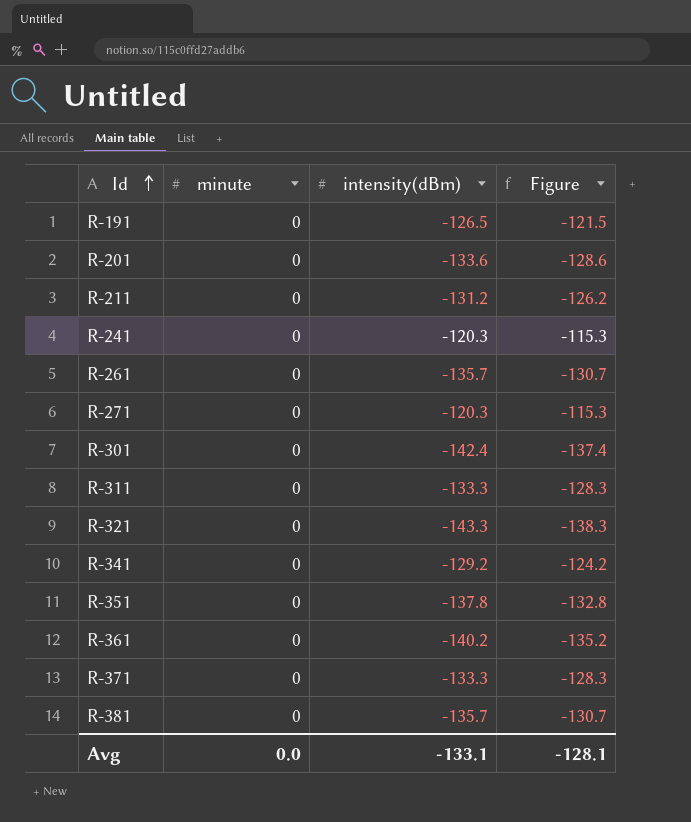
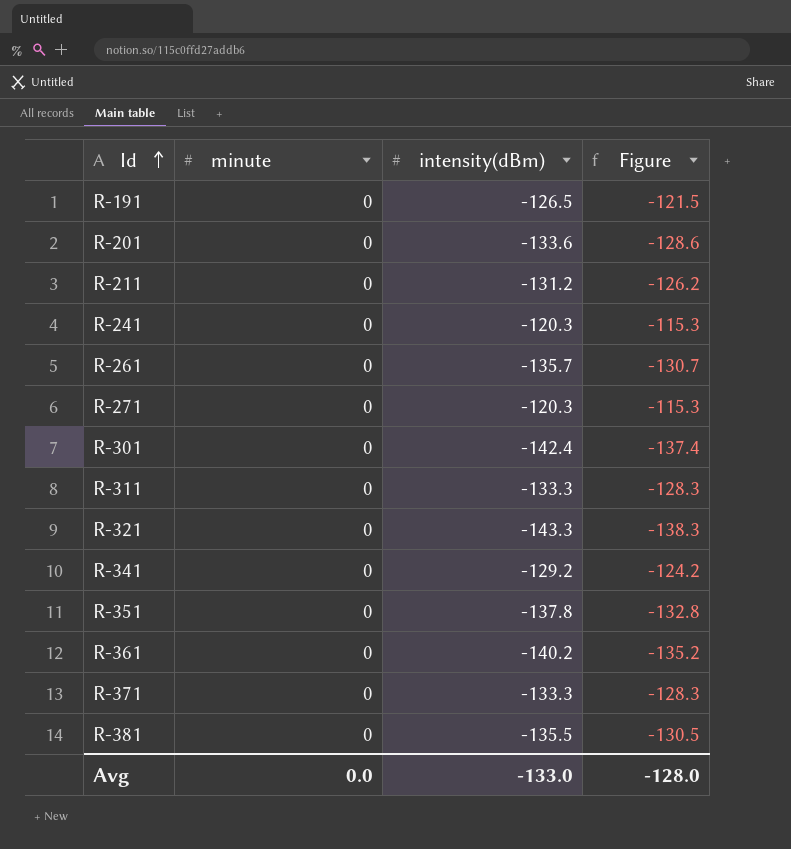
R-381 | intensity(dBm): -135.7 -> -135.5
R-381 | Figure: -130.7 -> -130.5
Avg | intensity(dBm): -133.1 -> -133.0
Avg | Figure: -128.1 -> -128.0

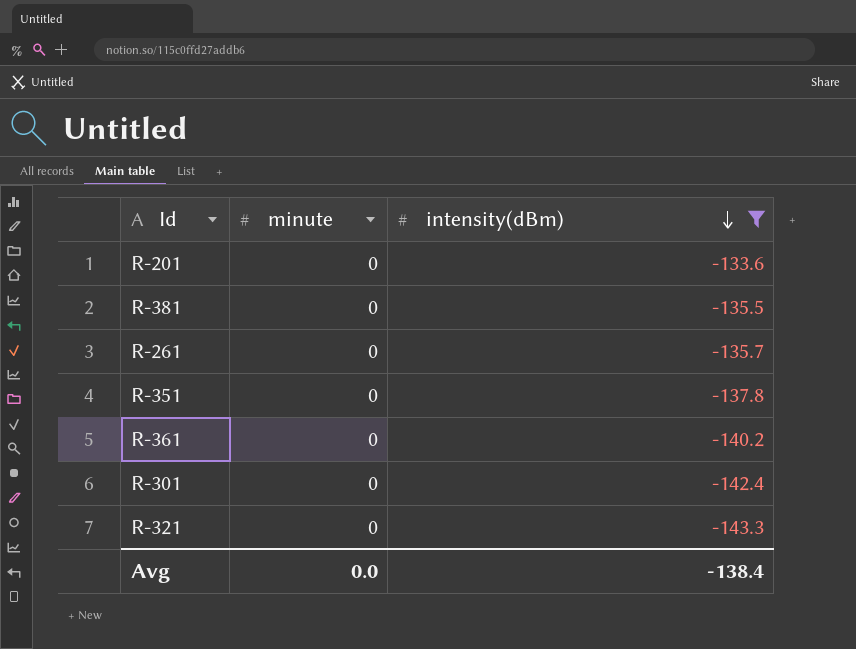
filter: none -> intensity(dBm) <= -133.6
row order: Id ascending -> intensity(dBm) descending
column Figure | formula: [intensity(dBm)] + 5 -> none
Avg | intensity(dBm): -133.0 -> -138.4

